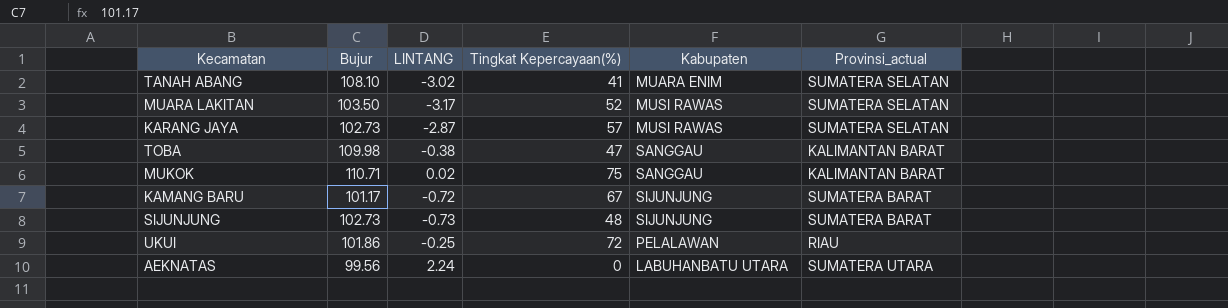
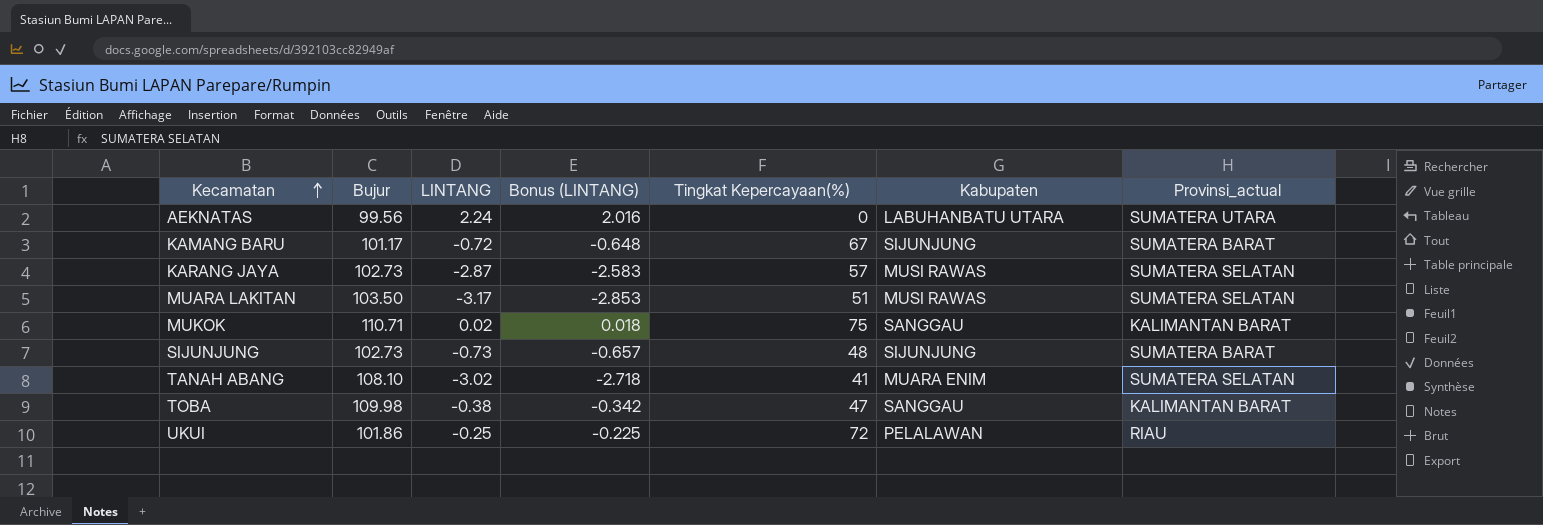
row order: none -> Kecamatan ascending
column Bonus (LINTANG) | formula: none -> [LINTANG] * 0.9
MUARA LAKITAN | Tingkat Kepercayaan(%): 52 -> 51

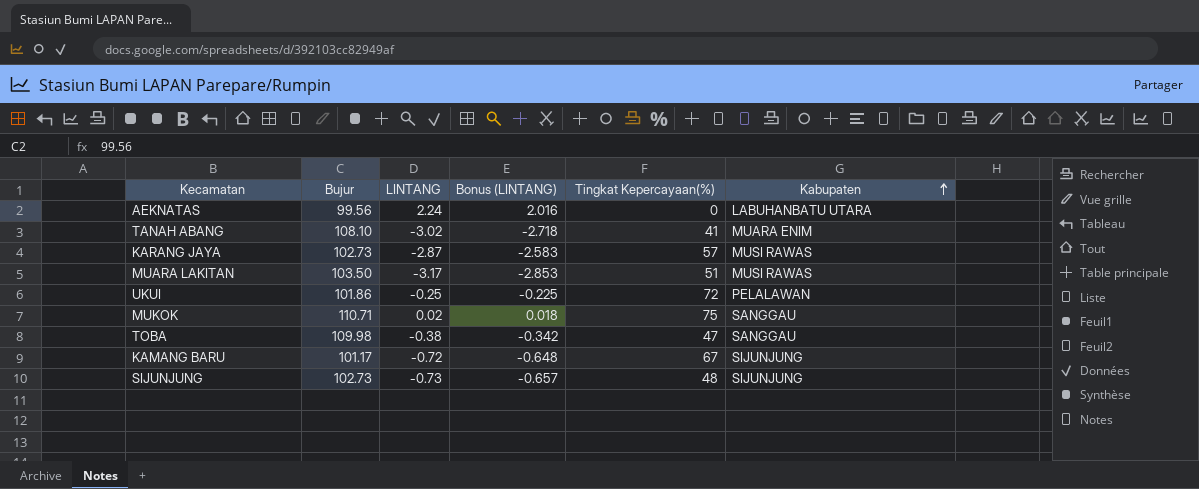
row order: Kecamatan ascending -> Kabupaten ascending
column Provinsi_actual | position: 7 -> none

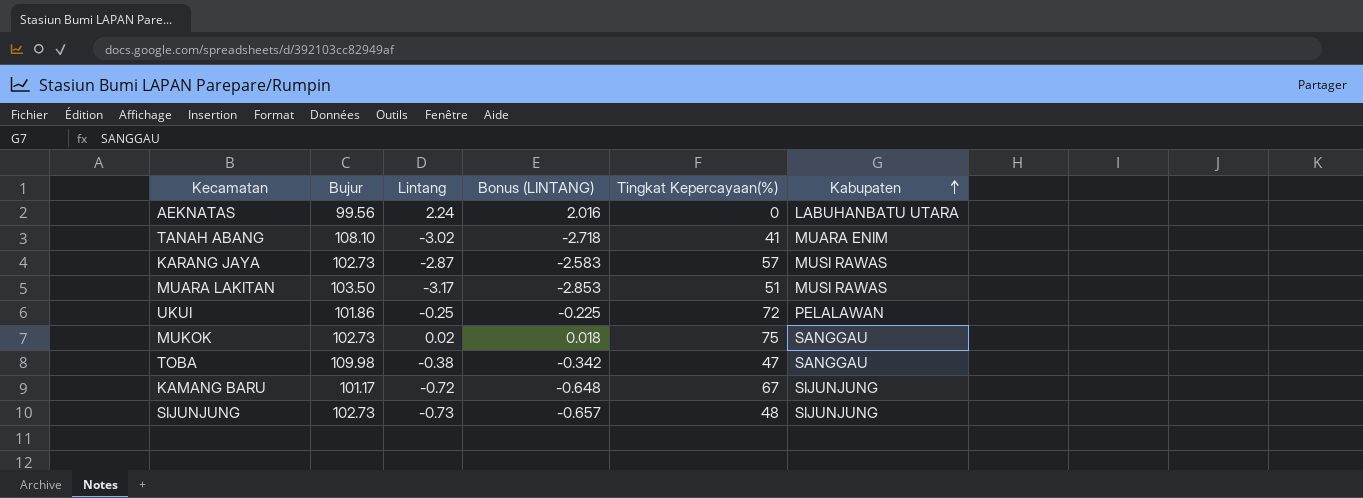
column name: LINTANG -> Lintang
MUKOK | Bujur: 110.71 -> 102.73

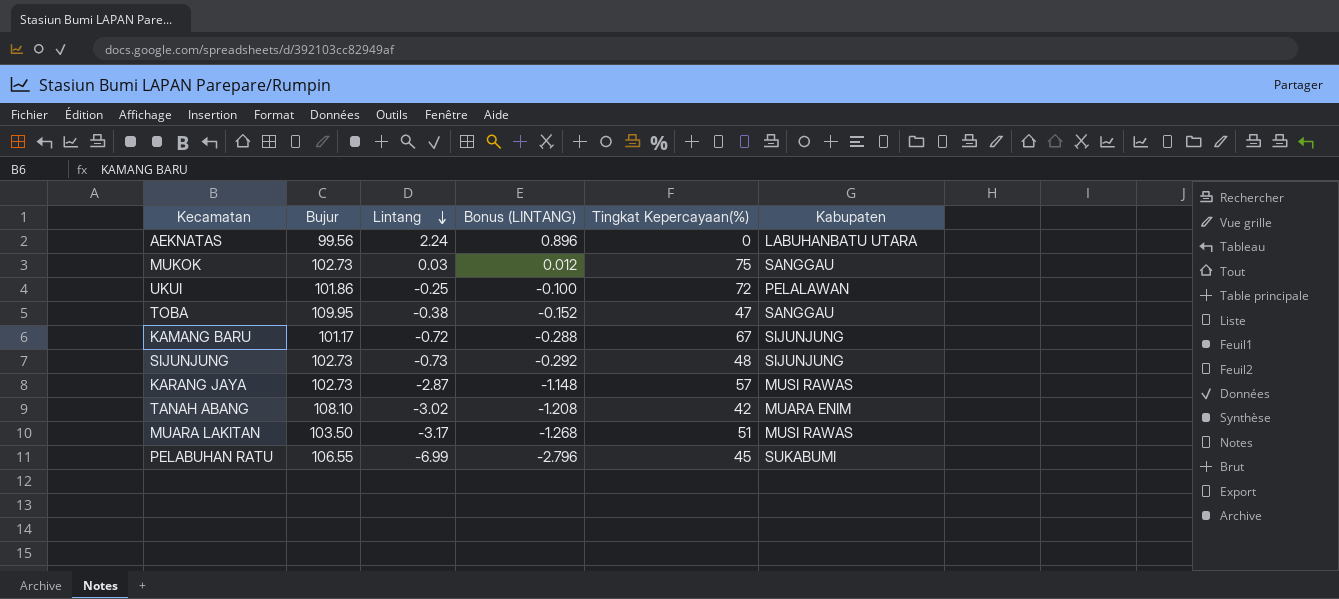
row order: Kabupaten ascending -> Lintang descending
column Bonus (LINTANG) | formula: [Lintang] * 0.9 -> [Lintang] * 0.4
MUKOK | Lintang: 0.02 -> 0.03
TOBA | Bujur: 109.98 -> 109.95
TANAH ABANG | Tingkat Kepercayaan(%): 41 -> 42
row PELABUHAN RATU: none -> 106.55 | -6.99 | -2.796 | 45 | SUKABUMI

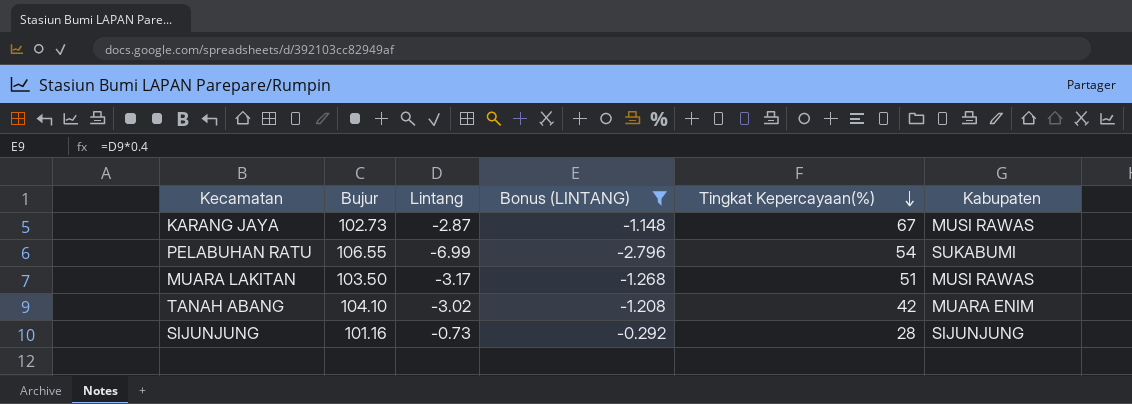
filter: none -> Bonus (LINTANG) <= -0.292
row order: Lintang descending -> Tingkat Kepercayaan(%) descending
KARANG JAYA | Tingkat Kepercayaan(%): 57 -> 67
PELABUHAN RATU | Tingkat Kepercayaan(%): 45 -> 54
TANAH ABANG | Bujur: 108.10 -> 104.10
SIJUNJUNG | Bujur: 102.73 -> 101.16
SIJUNJUNG | Tingkat Kepercayaan(%): 48 -> 28

